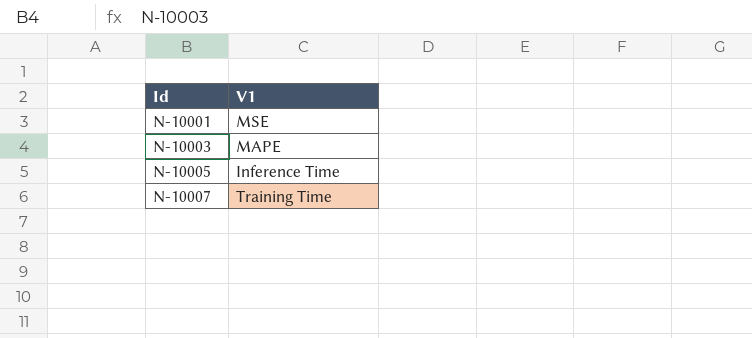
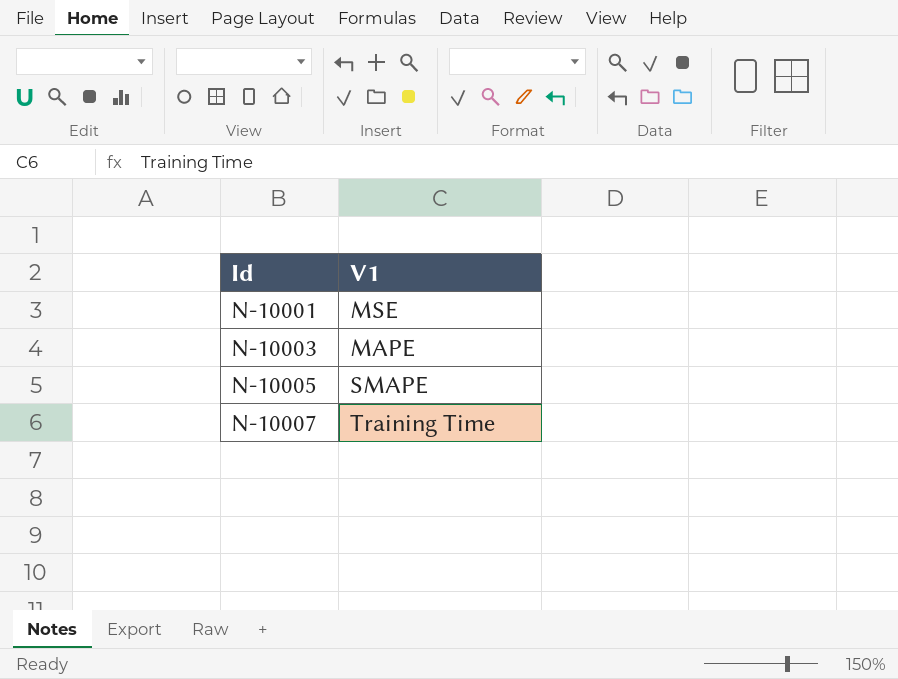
N-10005 | V1: Inference Time -> SMAPE

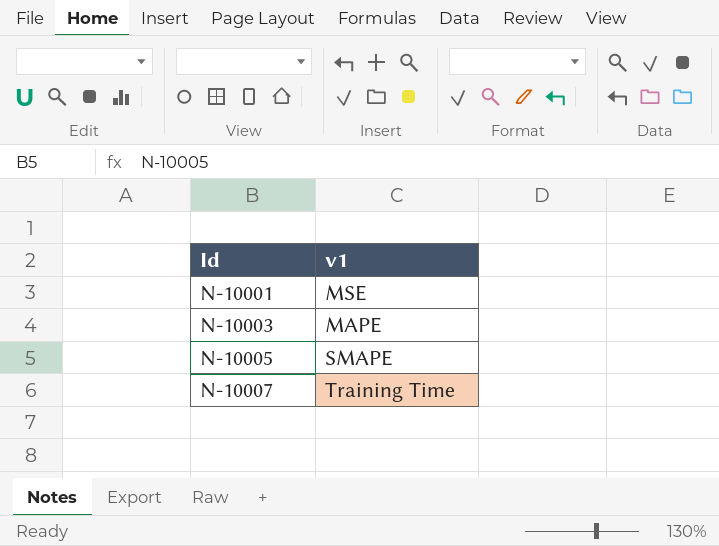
column name: V1 -> v1

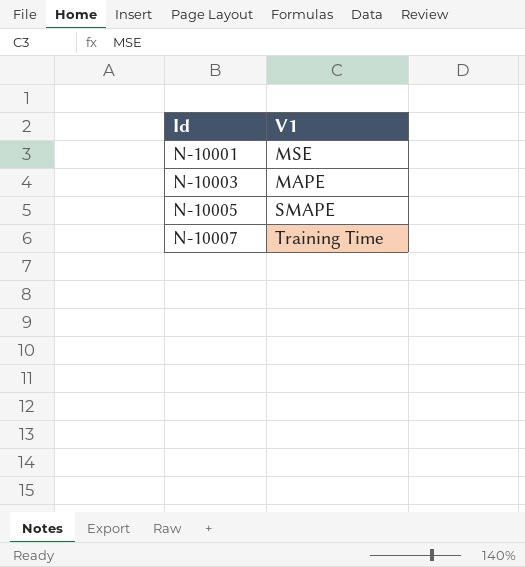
column name: v1 -> V1

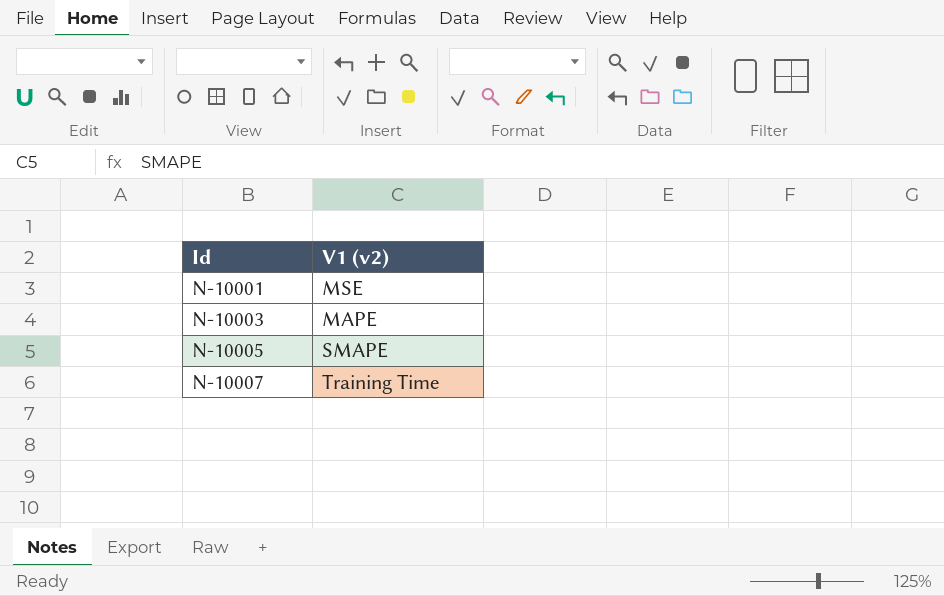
column name: V1 -> V1 (v2)

